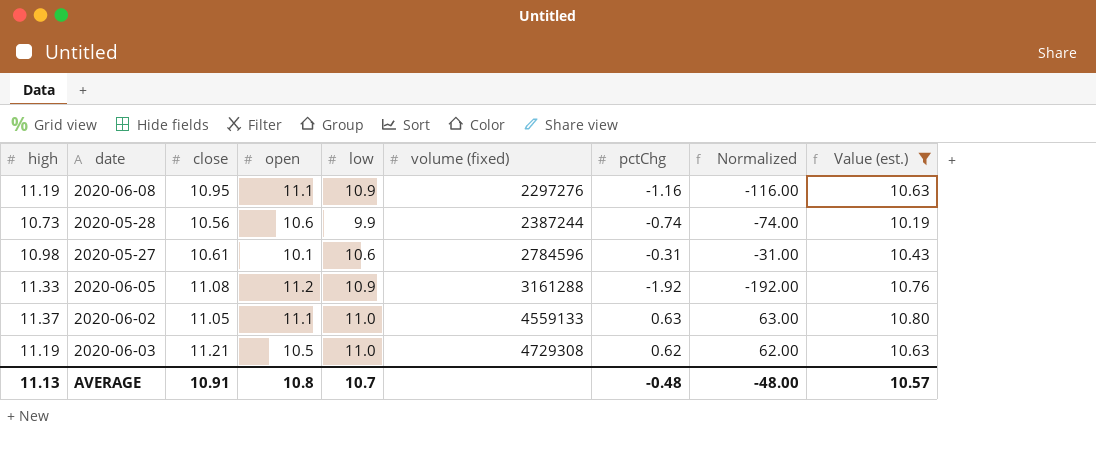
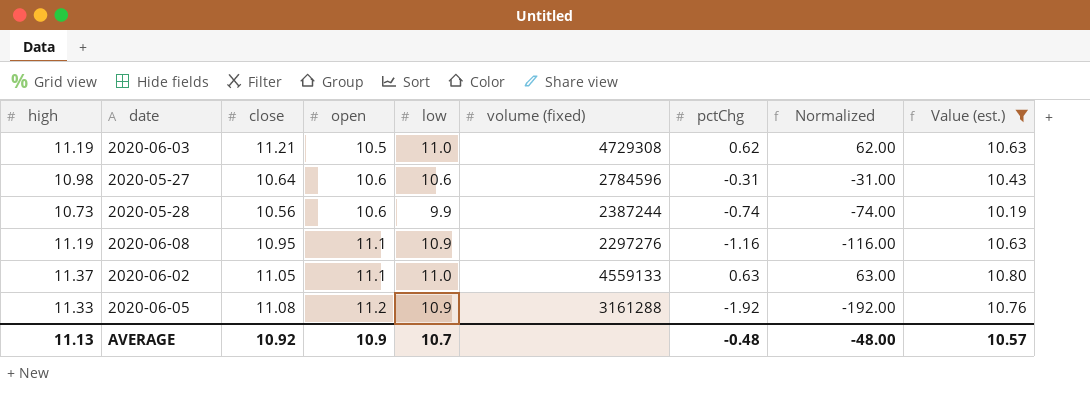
row order: volume (fixed) ascending -> open ascending
2020-05-27 | close: 10.61 -> 10.64
2020-05-27 | open: 10.1 -> 10.6
AVERAGE | close: 10.91 -> 10.92
AVERAGE | open: 10.8 -> 10.9

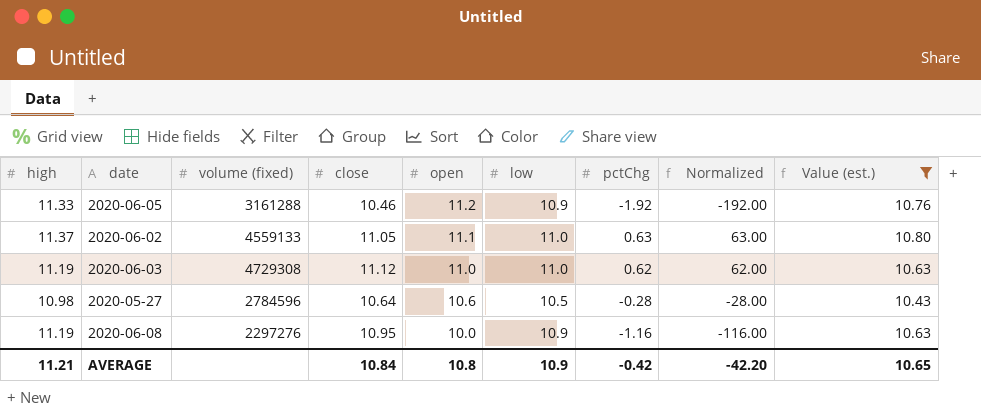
row order: open ascending -> open descending
column volume (fixed) | position: 6 -> 3
row 2020-05-28: 10.73 | 10.56 | 10.6 | 9.9 | 2387244 | -0.74 | -74.00 | 10.19 -> none
2020-06-05 | close: 11.08 -> 10.46
2020-06-03 | close: 11.21 -> 11.12
2020-06-03 | open: 10.5 -> 11.0
2020-05-27 | low: 10.6 -> 10.5
2020-05-27 | pctChg: -0.31 -> -0.28
2020-05-27 | Normalized: -31.00 -> -28.00
2020-06-08 | open: 11.1 -> 10.0
AVERAGE | high: 11.13 -> 11.21
AVERAGE | close: 10.92 -> 10.84
AVERAGE | open: 10.9 -> 10.8
AVERAGE | low: 10.7 -> 10.9
AVERAGE | pctChg: -0.48 -> -0.42
AVERAGE | Normalized: -48.00 -> -42.20
AVERAGE | Value (est.): 10.57 -> 10.65

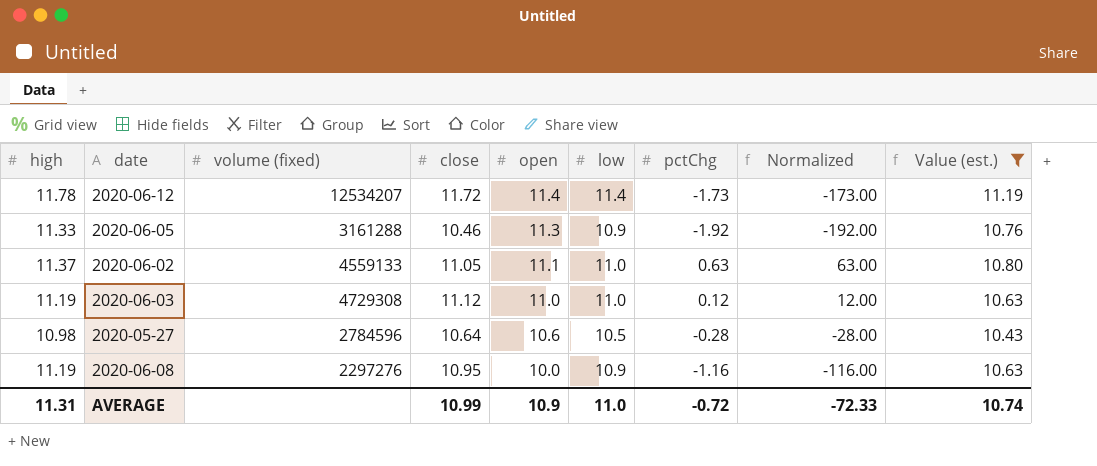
row 2020-06-12: none -> 11.78 | 12534207 | 11.72 | 11.4 | 11.4 | -1.73 | -173.00 | 11.19
2020-06-05 | open: 11.2 -> 11.3
2020-06-03 | pctChg: 0.62 -> 0.12
2020-06-03 | Normalized: 62.00 -> 12.00
AVERAGE | high: 11.21 -> 11.31
AVERAGE | close: 10.84 -> 10.99
AVERAGE | open: 10.8 -> 10.9
AVERAGE | low: 10.9 -> 11.0
AVERAGE | pctChg: -0.42 -> -0.72
AVERAGE | Normalized: -42.20 -> -72.33
AVERAGE | Value (est.): 10.65 -> 10.74

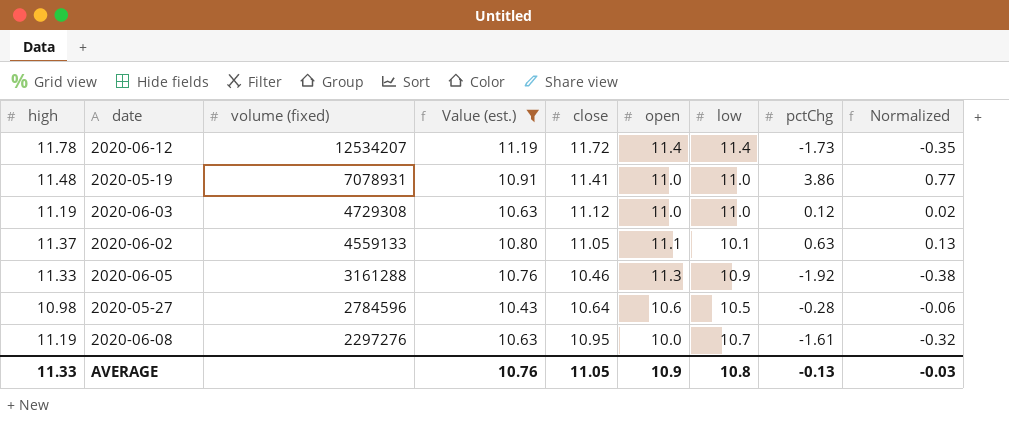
row order: open descending -> volume (fixed) descending
column Value (est.) | position: 9 -> 4
column Normalized | formula: [pctChg] * 100 -> [pctChg] * 0.2
row 2020-05-19: none -> 11.48 | 7078931 | 10.91 | 11.41 | 11.0 | 11.0 | 3.86 | 0.77
2020-06-02 | low: 11.0 -> 10.1
2020-06-08 | low: 10.9 -> 10.7
2020-06-08 | pctChg: -1.16 -> -1.61
AVERAGE | high: 11.31 -> 11.33
AVERAGE | Value (est.): 10.74 -> 10.76
AVERAGE | close: 10.99 -> 11.05
AVERAGE | low: 11.0 -> 10.8
AVERAGE | pctChg: -0.72 -> -0.13
AVERAGE | Normalized: -72.33 -> -0.03

